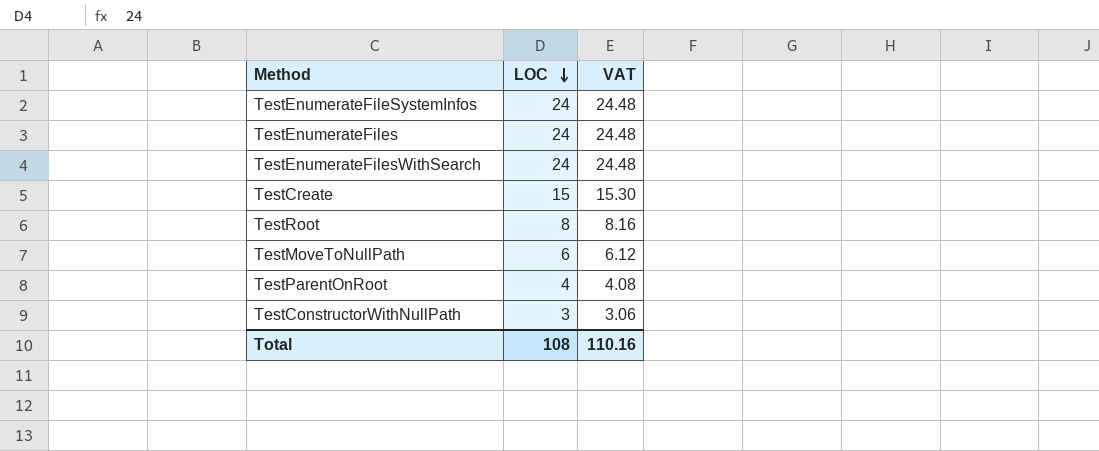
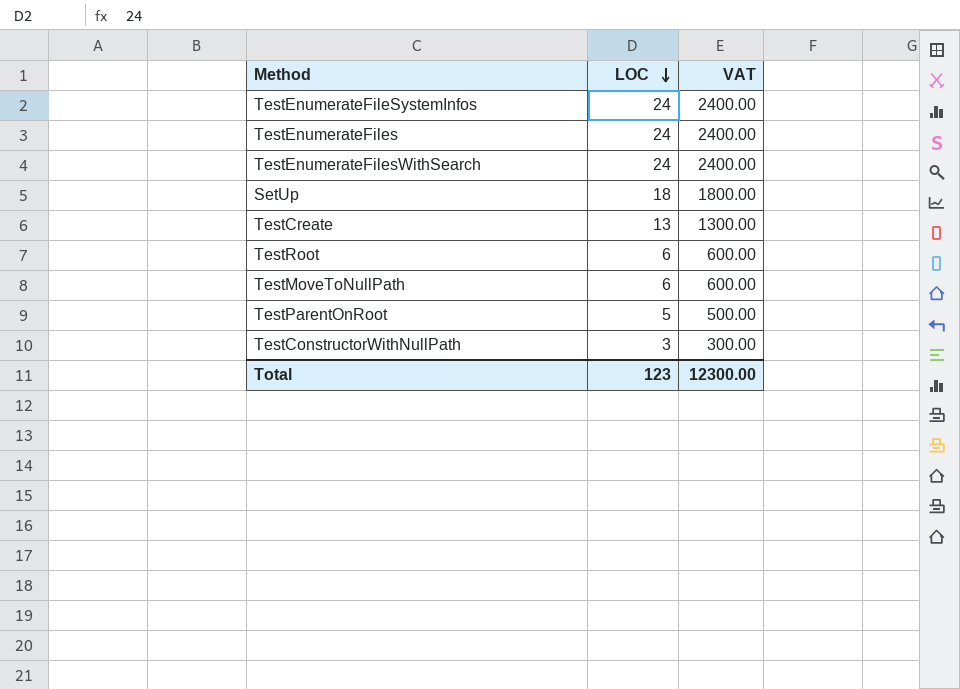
column VAT | formula: [LOC] * 1.02 -> [LOC] * 100
row SetUp: none -> 18 | 1800.00
TestCreate | LOC: 15 -> 13
TestRoot | LOC: 8 -> 6
TestParentOnRoot | LOC: 4 -> 5
Total | LOC: 108 -> 123
Total | VAT: 110.16 -> 12300.00

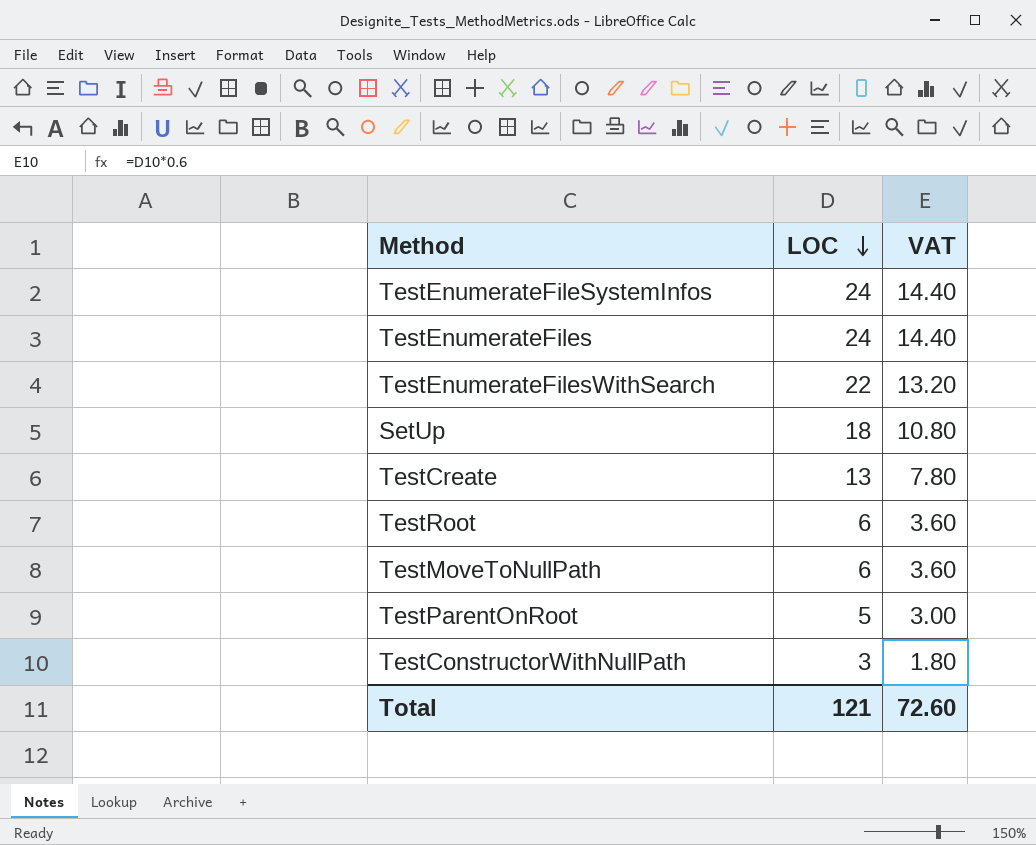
column VAT | formula: [LOC] * 100 -> [LOC] * 0.6
TestEnumerateFilesWithSearch | LOC: 24 -> 22
Total | LOC: 123 -> 121
Total | VAT: 12300.00 -> 72.60

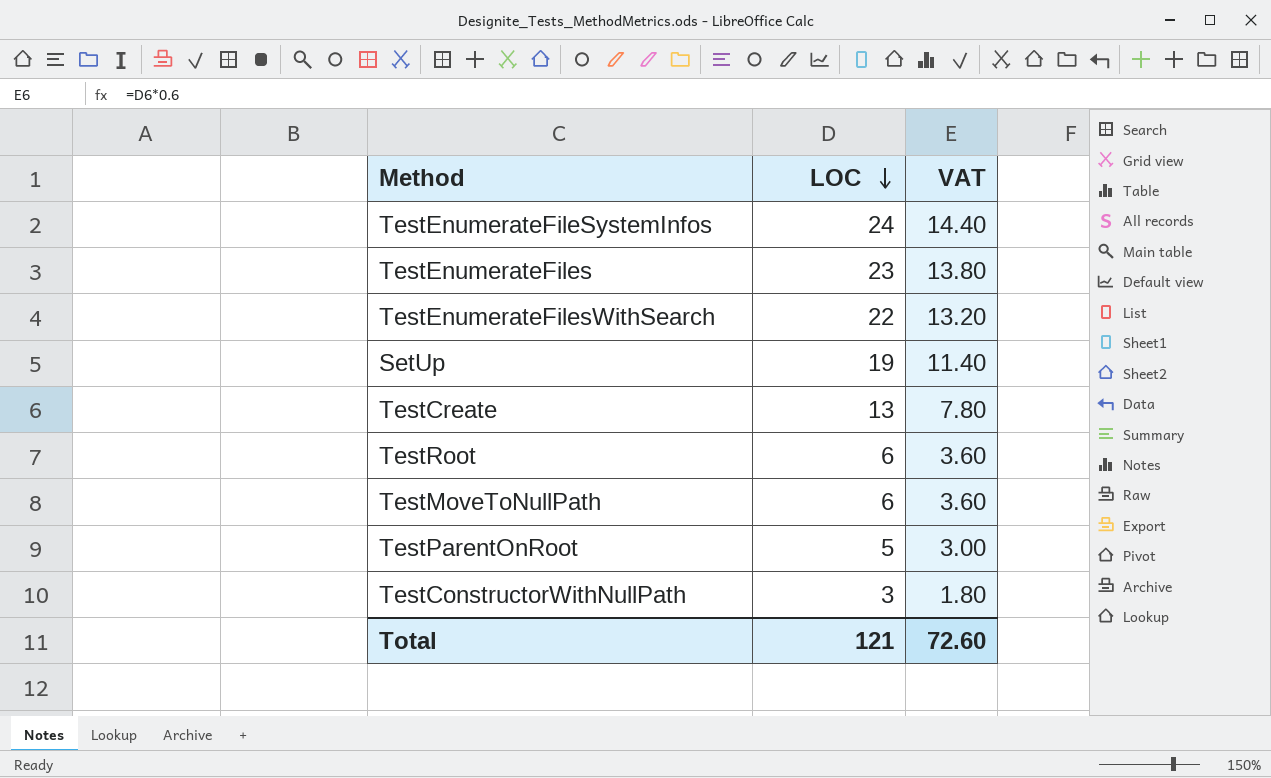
TestEnumerateFiles | LOC: 24 -> 23
TestEnumerateFiles | VAT: 14.40 -> 13.80
SetUp | LOC: 18 -> 19
SetUp | VAT: 10.80 -> 11.40

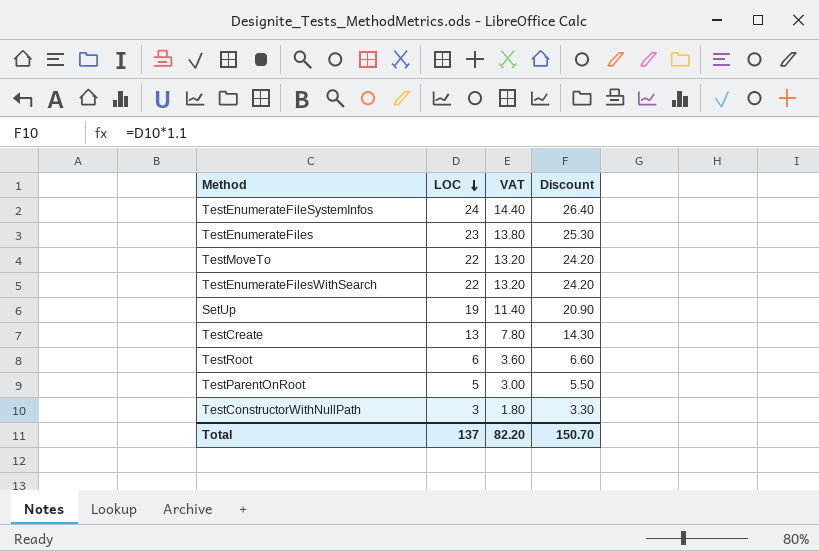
column Discount | formula: none -> [LOC] * 1.1
row TestMoveToNullPath: 6 | 3.60 -> none
row TestMoveTo: none -> 22 | 13.20 | 24.20
Total | LOC: 121 -> 137
Total | VAT: 72.60 -> 82.20

